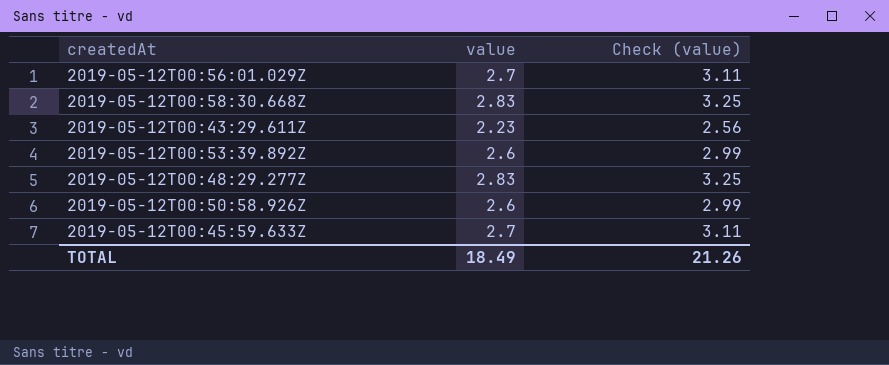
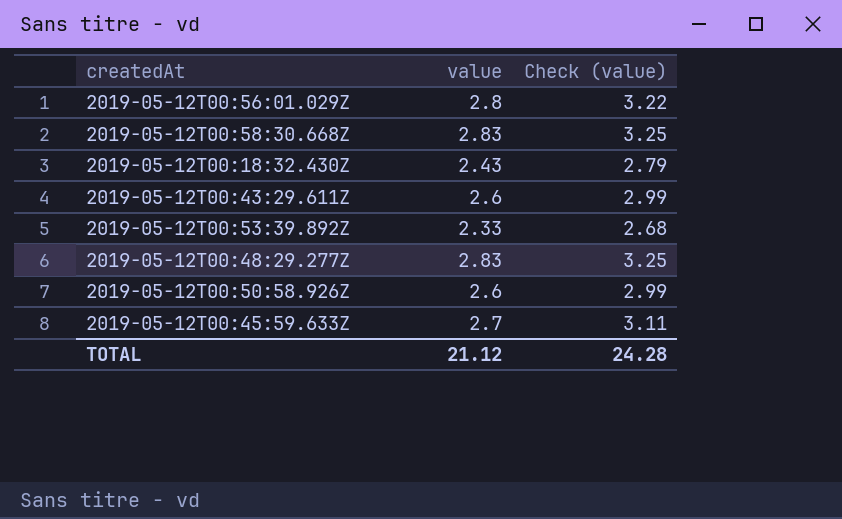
2019-05-12T00:56:01.029Z | value: 2.7 -> 2.8
2019-05-12T00:56:01.029Z | Check (value): 3.11 -> 3.22
row 2019-05-12T00:18:32.430Z: none -> 2.43 | 2.79
2019-05-12T00:43:29.611Z | value: 2.23 -> 2.6
2019-05-12T00:43:29.611Z | Check (value): 2.56 -> 2.99
2019-05-12T00:53:39.892Z | value: 2.6 -> 2.33
2019-05-12T00:53:39.892Z | Check (value): 2.99 -> 2.68
TOTAL | value: 18.49 -> 21.12
TOTAL | Check (value): 21.26 -> 24.28

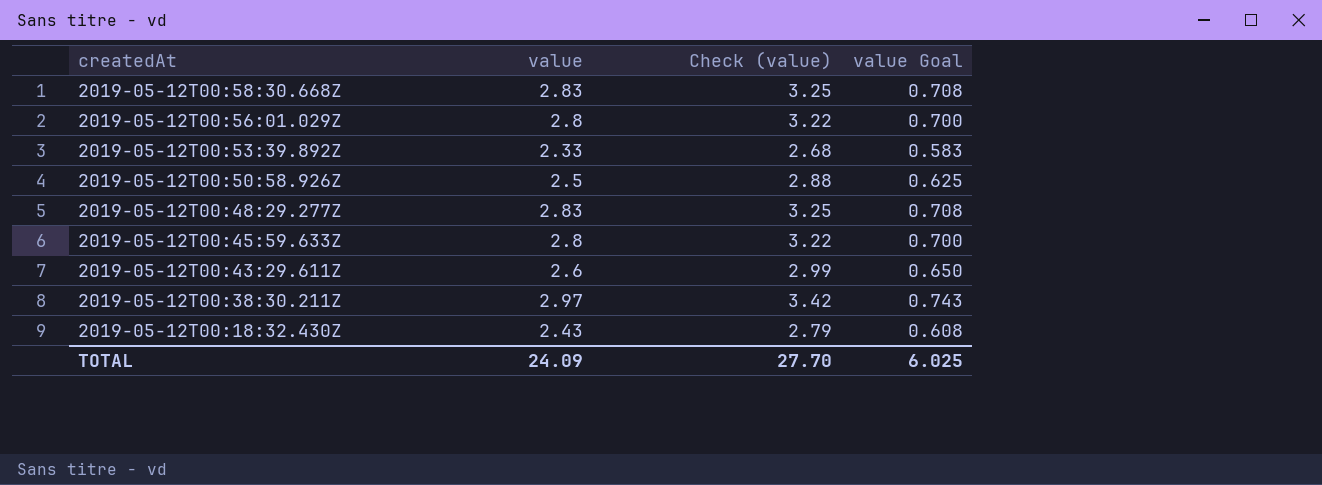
row order: none -> createdAt descending
column value Goal | formula: none -> [value] * 0.25
2019-05-12T00:50:58.926Z | value: 2.6 -> 2.5
2019-05-12T00:50:58.926Z | Check (value): 2.99 -> 2.88
2019-05-12T00:45:59.633Z | value: 2.7 -> 2.8
2019-05-12T00:45:59.633Z | Check (value): 3.11 -> 3.22
row 2019-05-12T00:38:30.211Z: none -> 2.97 | 3.42 | 0.743
TOTAL | value: 21.12 -> 24.09
TOTAL | Check (value): 24.28 -> 27.70

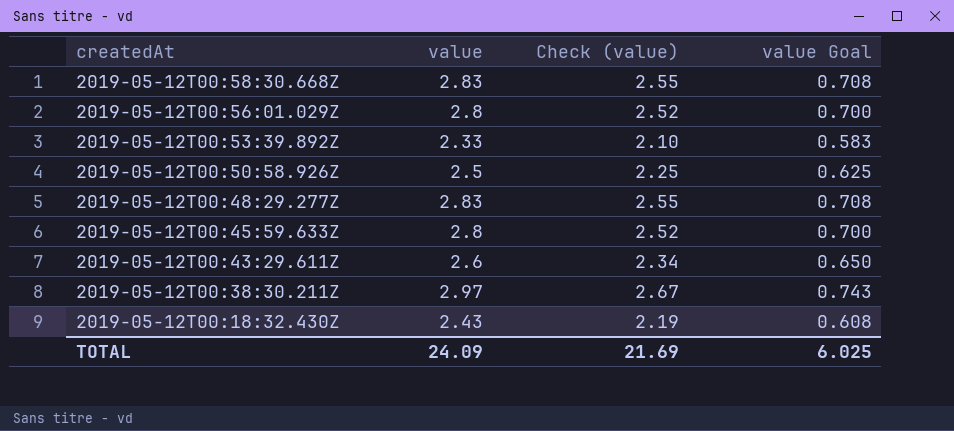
column Check (value) | formula: [value] * 1.15 -> [value] * 0.9
TOTAL | Check (value): 27.70 -> 21.69

